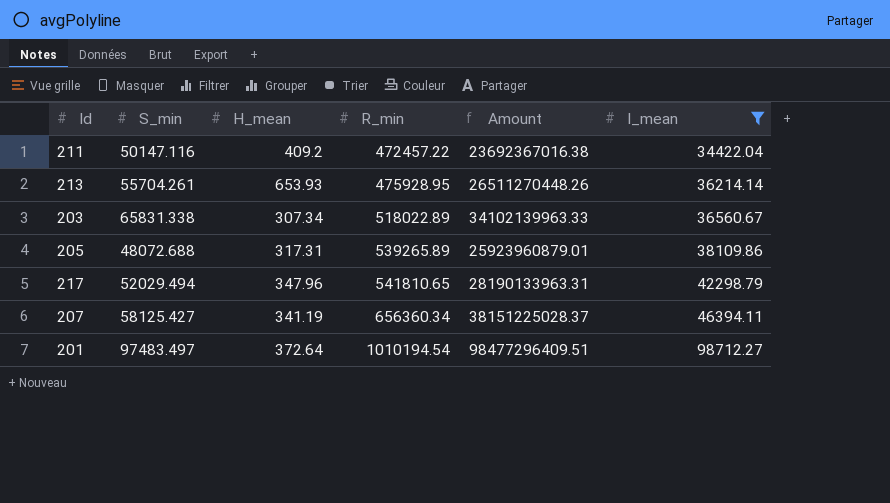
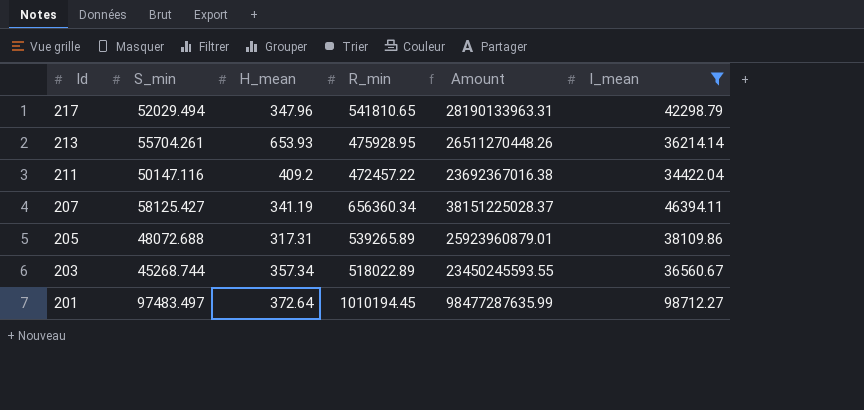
row order: R_min ascending -> Id descending
203 | S_min: 65831.338 -> 45268.744
203 | H_mean: 307.34 -> 357.34
203 | Amount: 34102139963.33 -> 23450245593.55
201 | R_min: 1010194.54 -> 1010194.45
201 | Amount: 98477296409.51 -> 98477287635.99

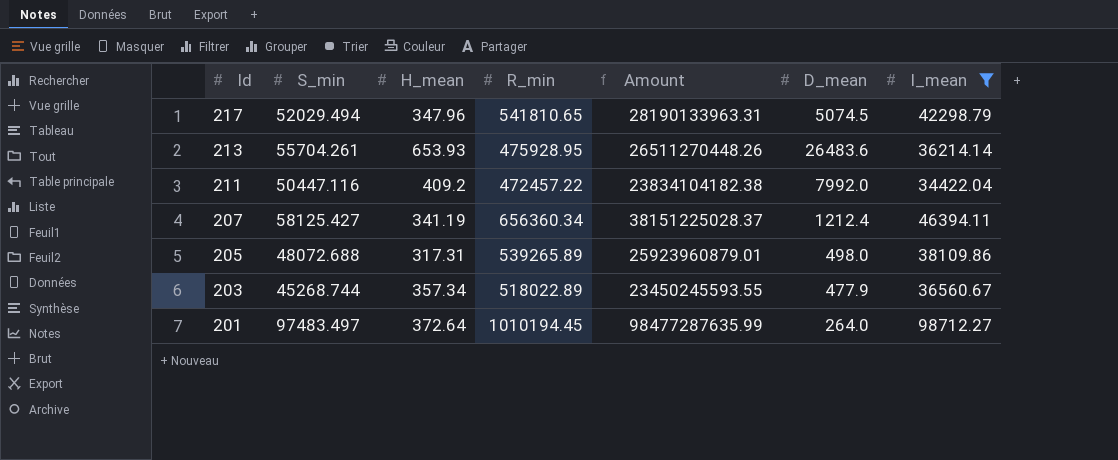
column D_mean | position: none -> 6
211 | S_min: 50147.116 -> 50447.116
211 | Amount: 23692367016.38 -> 23834104182.38

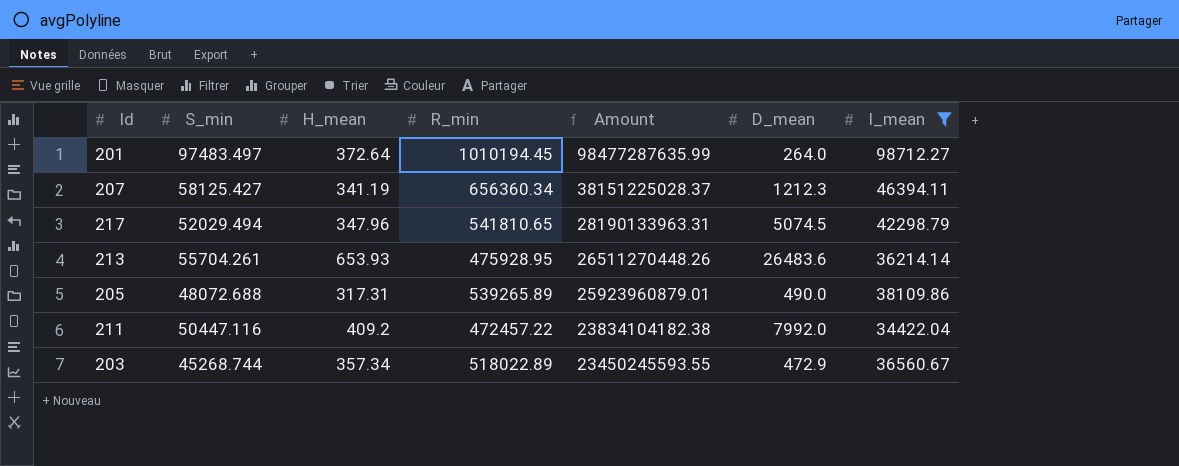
row order: Id descending -> Amount descending
207 | D_mean: 1212.4 -> 1212.3
205 | D_mean: 498.0 -> 490.0
203 | D_mean: 477.9 -> 472.9

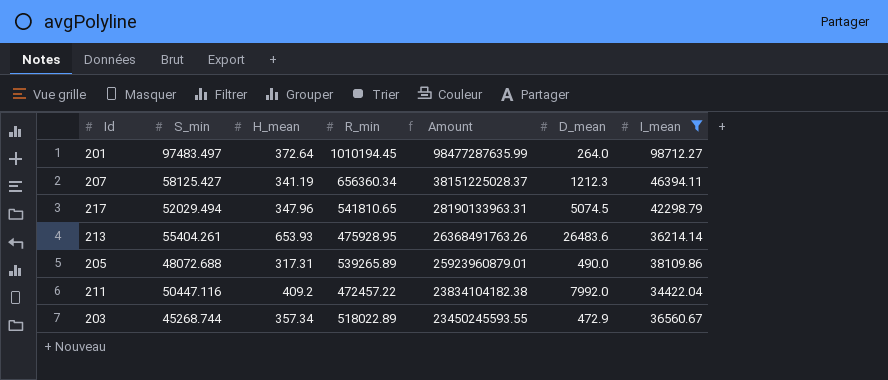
213 | S_min: 55704.261 -> 55404.261
213 | Amount: 26511270448.26 -> 26368491763.26

